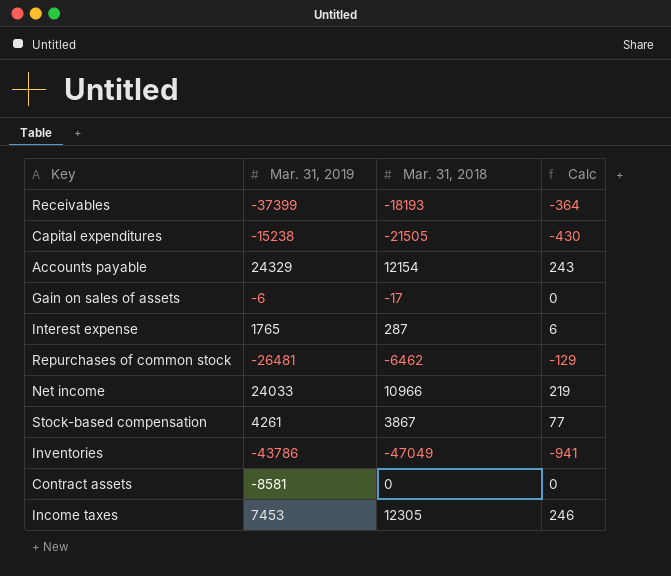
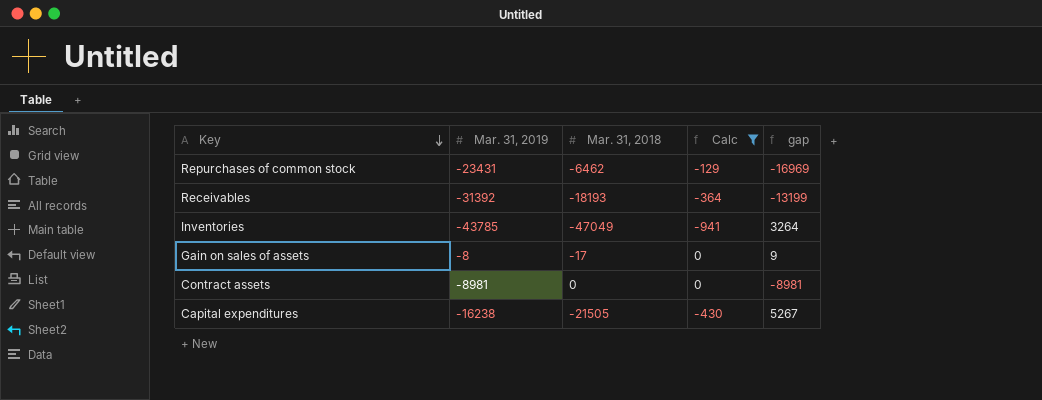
filter: none -> Calc <= 0
row order: none -> Key descending
column gap | formula: none -> [Mar. 31, 2019] - [Mar. 31, 2018]
Repurchases of common stock | Mar. 31, 2019: -26481 -> -23431
Receivables | Mar. 31, 2019: -37399 -> -31392
Inventories | Mar. 31, 2019: -43786 -> -43785
Gain on sales of assets | Mar. 31, 2019: -6 -> -8
Contract assets | Mar. 31, 2019: -8581 -> -8981
Capital expenditures | Mar. 31, 2019: -15238 -> -16238

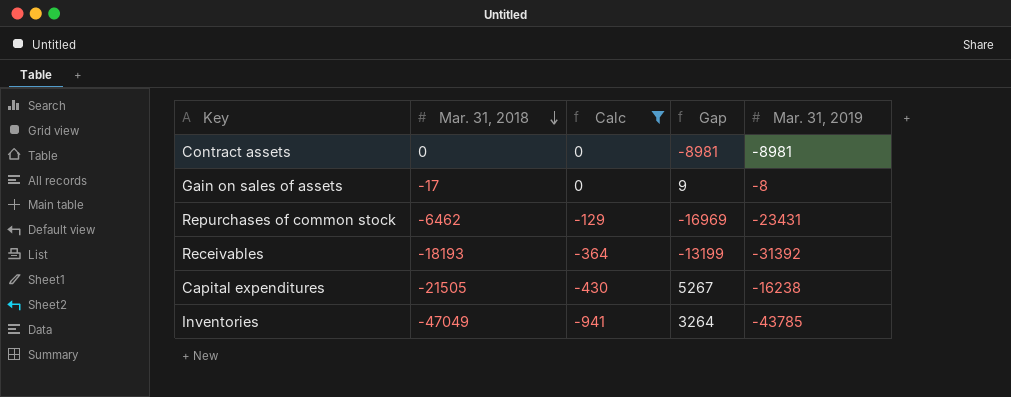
row order: Key descending -> Mar. 31, 2018 descending
column name: gap -> Gap
column Mar. 31, 2019 | position: 2 -> 5

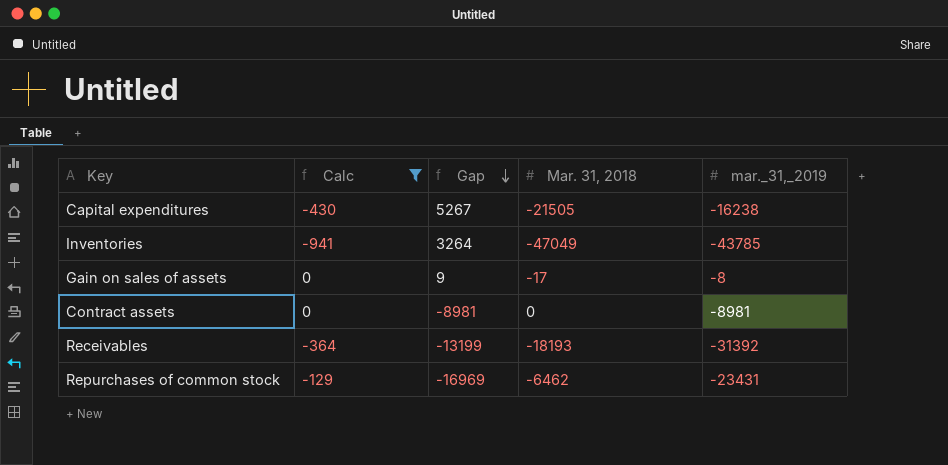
row order: Mar. 31, 2018 descending -> Gap descending
column Mar. 31, 2018 | position: 2 -> 4
column name: Mar. 31, 2019 -> mar._31,_2019

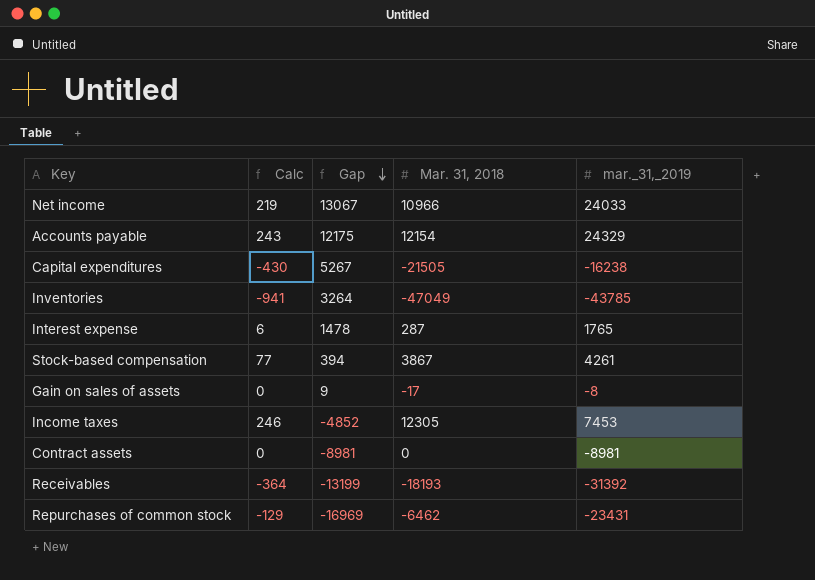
filter: Calc <= 0 -> none

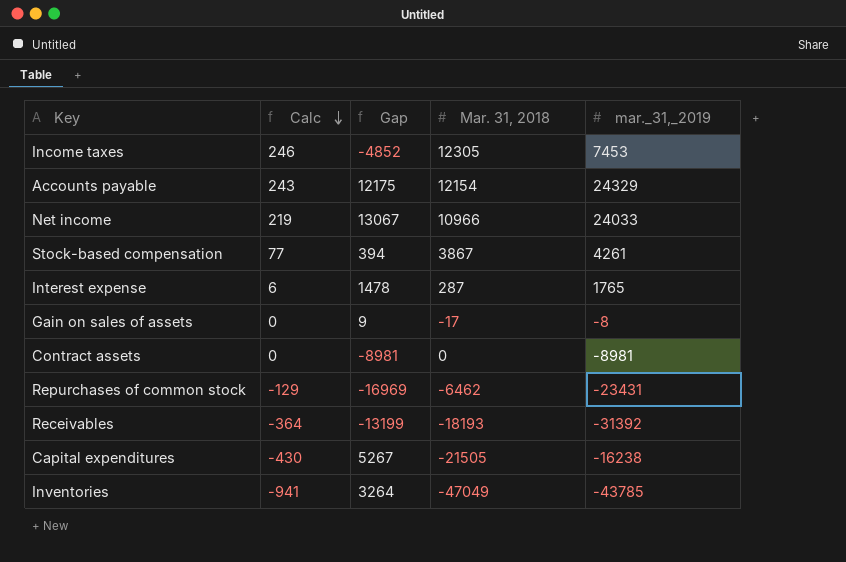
row order: Gap descending -> Calc descending

